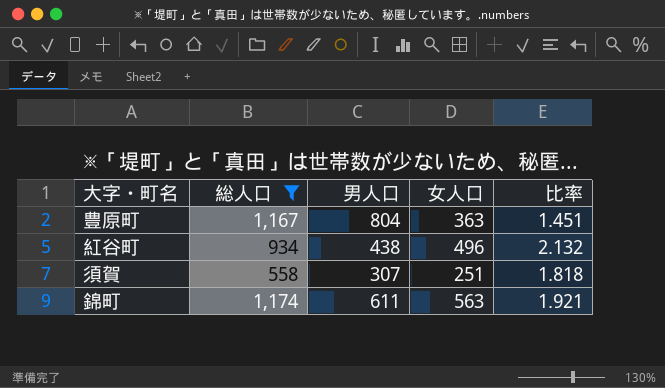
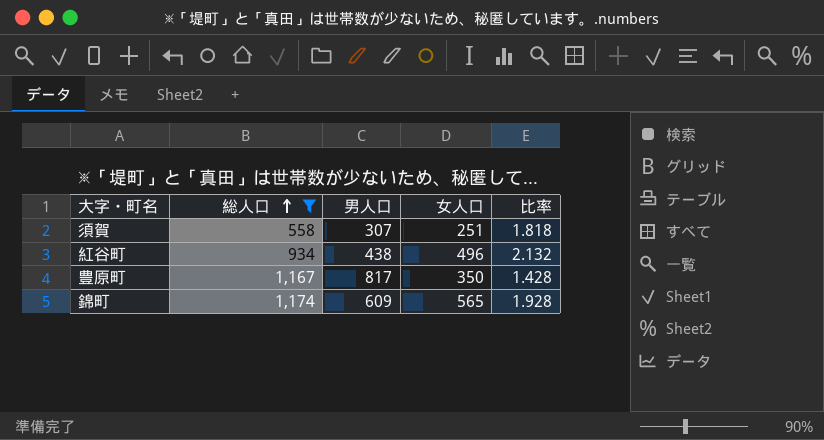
row order: none -> 総人口 ascending
豊原町 | 男人口: 804 -> 817
豊原町 | 女人口: 363 -> 350
豊原町 | 比率: 1.451 -> 1.428
錦町 | 男人口: 611 -> 609
錦町 | 女人口: 563 -> 565
錦町 | 比率: 1.921 -> 1.928

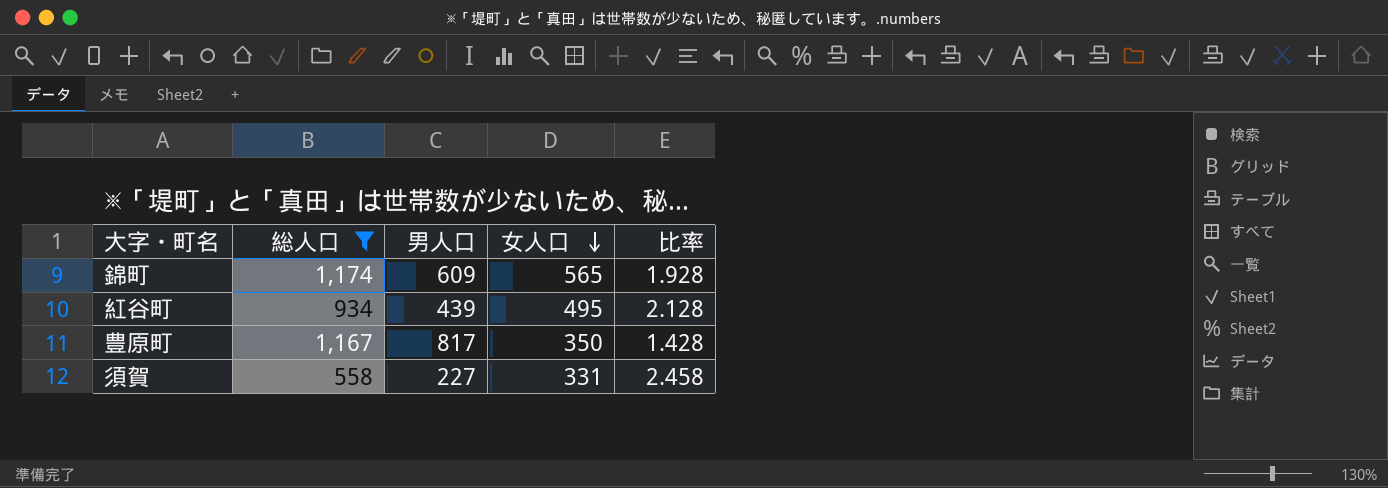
row order: 総人口 ascending -> 女人口 descending
紅谷町 | 男人口: 438 -> 439
紅谷町 | 女人口: 496 -> 495
紅谷町 | 比率: 2.132 -> 2.128
須賀 | 男人口: 307 -> 227
須賀 | 女人口: 251 -> 331
須賀 | 比率: 1.818 -> 2.458

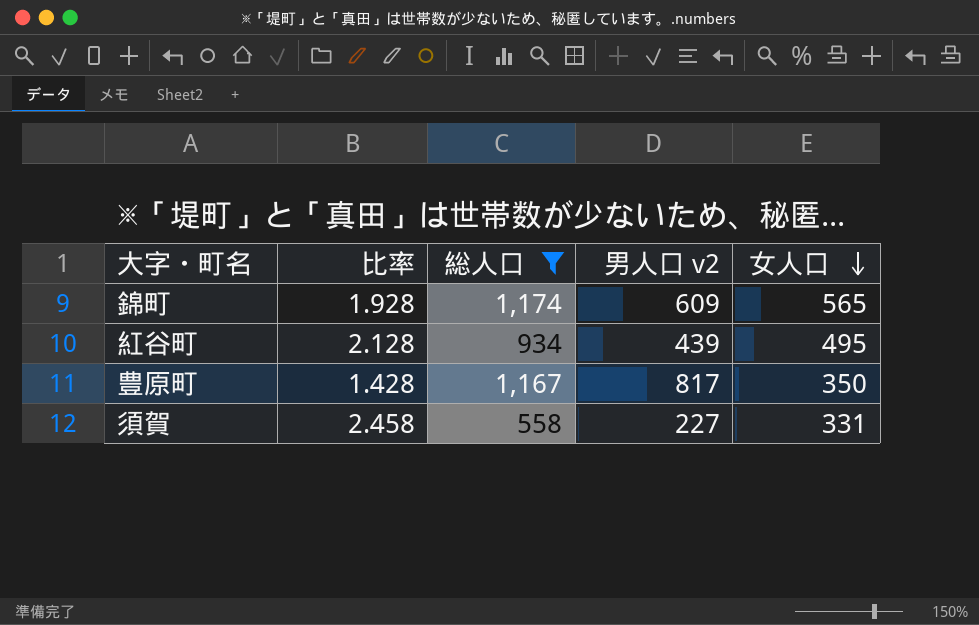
column 比率 | position: 5 -> 2
column name: 男人口 -> 男人口 v2

